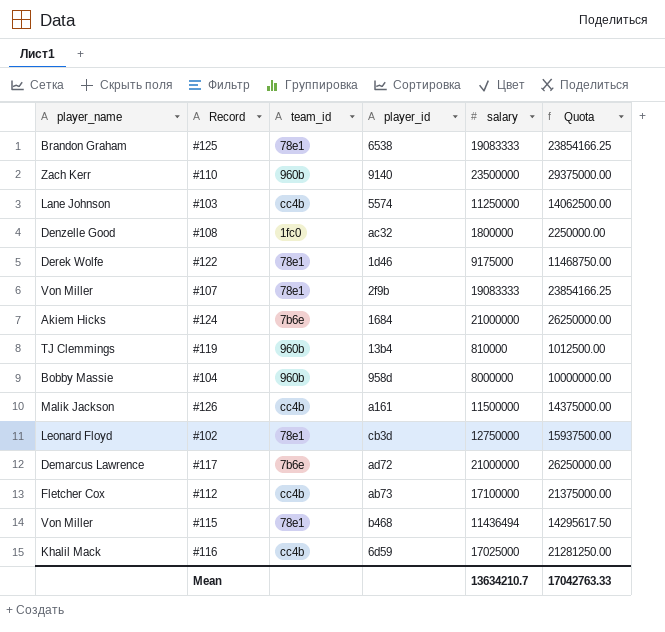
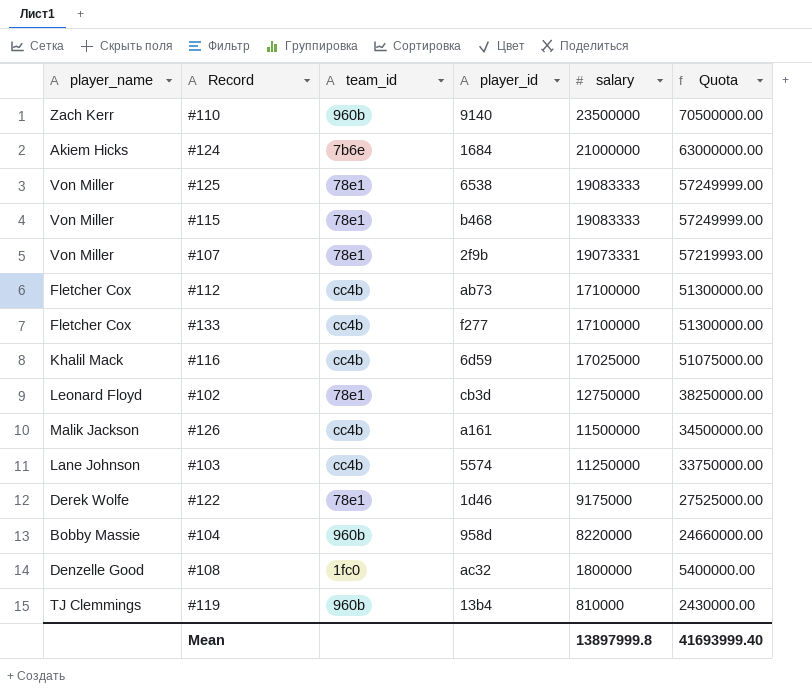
row order: none -> salary descending
column Quota | formula: [salary] * 1.25 -> [salary] * 3
row #117: Demarcus Lawrence | 7b6e | ad72 | 21000000 | 26250000.00 -> none
#125 | player_name: Brandon Graham -> Von Miller
#115 | salary: 11436494 -> 19083333
#107 | salary: 19083333 -> 19073331
row #133: none -> Fletcher Cox | cc4b | f277 | 17100000 | 51300000.00
#104 | salary: 8000000 -> 8220000
Mean | salary: 13634210.7 -> 13897999.8
Mean | Quota: 17042763.33 -> 41693999.40

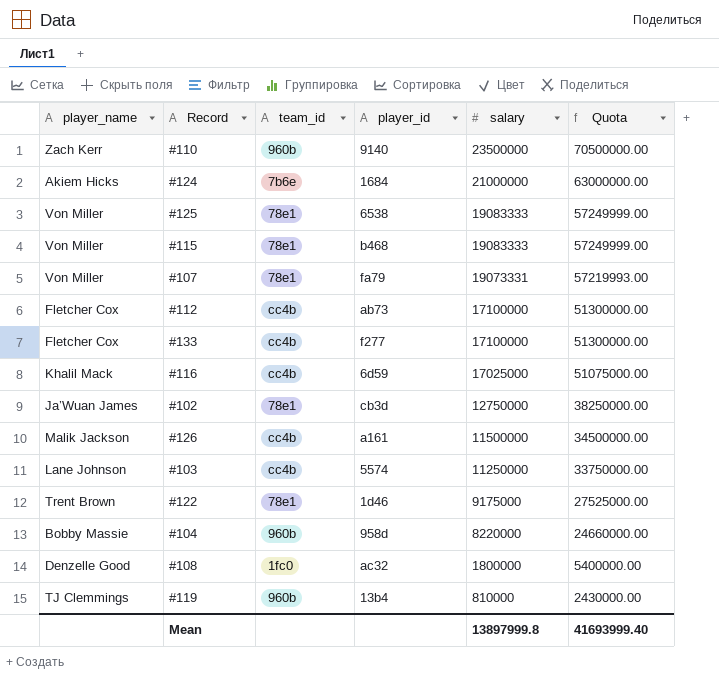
#107 | player_id: 2f9b -> fa79
#102 | player_name: Leonard Floyd -> Ja’Wuan James
#122 | player_name: Derek Wolfe -> Trent Brown

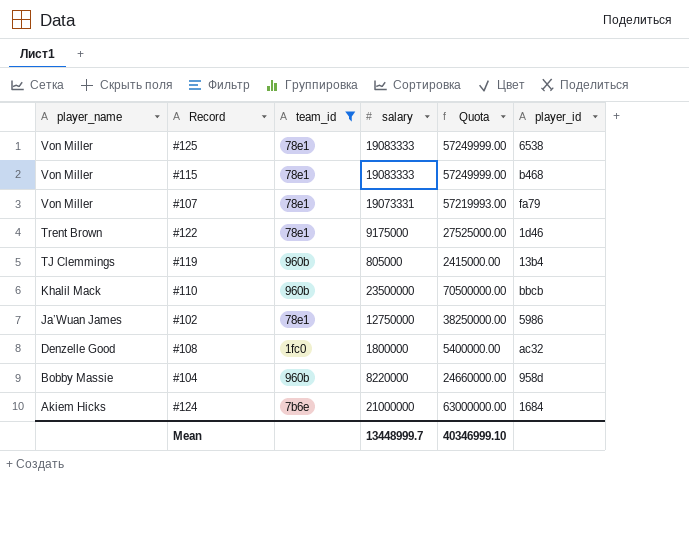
filter: none -> team_id != cc4b
row order: salary descending -> player_name descending
column player_id | position: 4 -> 6
#119 | salary: 810000 -> 805000
#119 | Quota: 2430000.00 -> 2415000.00
#110 | player_name: Zach Kerr -> Khalil Mack
#110 | player_id: 9140 -> bbcb
#102 | player_id: cb3d -> 5986
Mean | salary: 13897999.8 -> 13448999.7
Mean | Quota: 41693999.40 -> 40346999.10

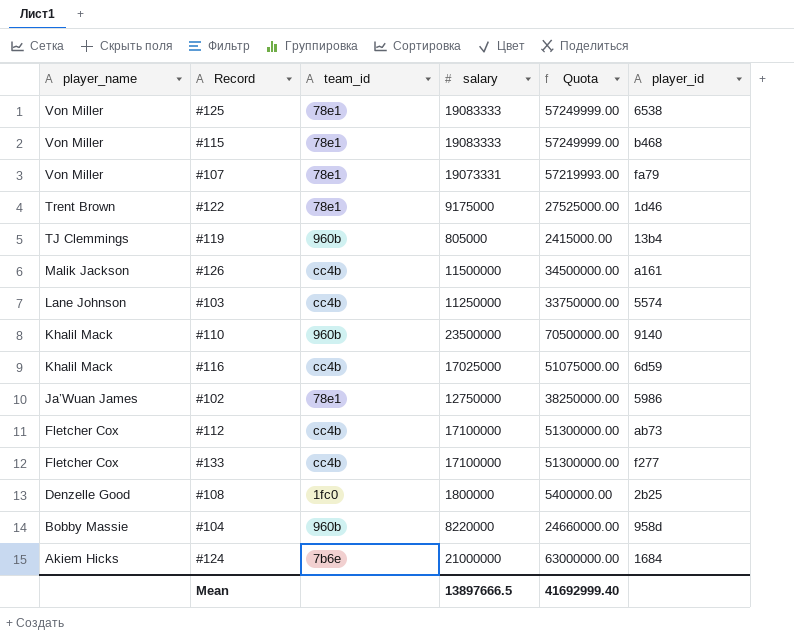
filter: team_id != cc4b -> none
#110 | player_id: bbcb -> 9140
#108 | player_id: ac32 -> 2b25
Mean | salary: 13448999.7 -> 13897666.5
Mean | Quota: 40346999.10 -> 41692999.40

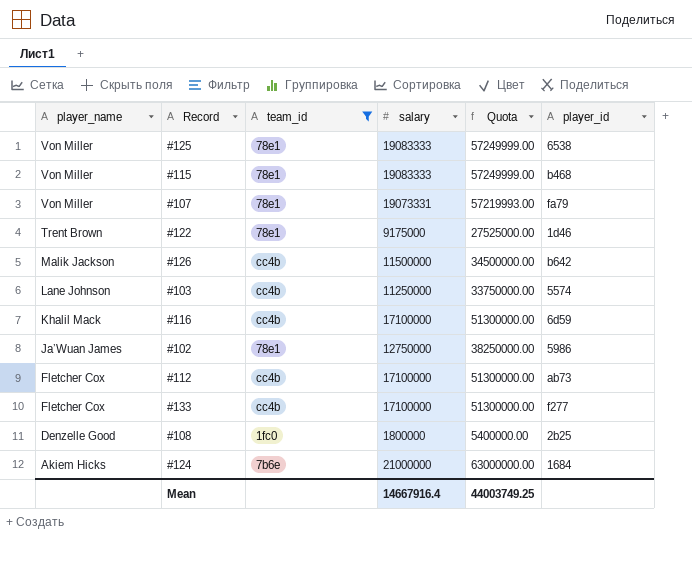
filter: none -> team_id != 960b
#126 | player_id: a161 -> b642
#116 | salary: 17025000 -> 17100000
#116 | Quota: 51075000.00 -> 51300000.00
Mean | salary: 13897666.5 -> 14667916.4
Mean | Quota: 41692999.40 -> 44003749.25

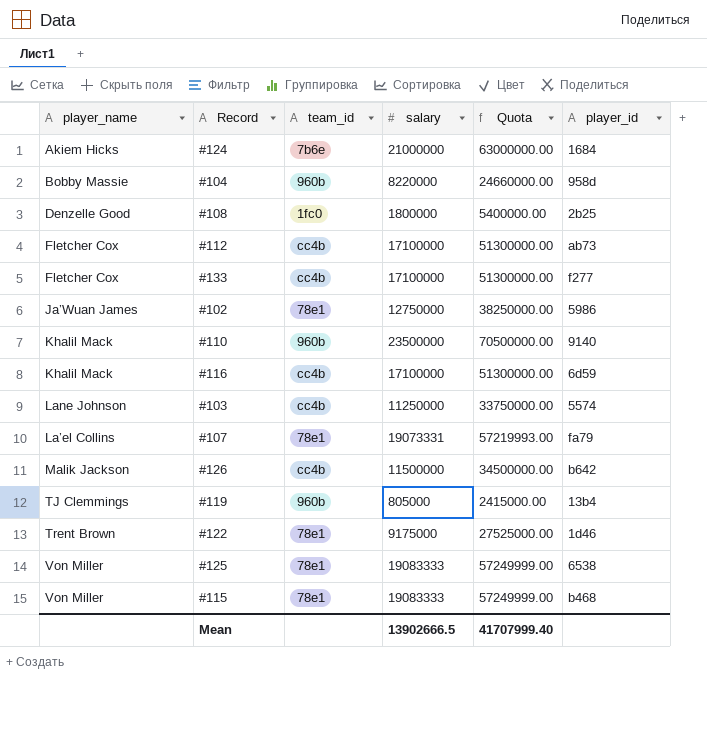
filter: team_id != 960b -> none
row order: player_name descending -> player_name ascending
#107 | player_name: Von Miller -> La’el Collins
Mean | salary: 14667916.4 -> 13902666.5
Mean | Quota: 44003749.25 -> 41707999.40

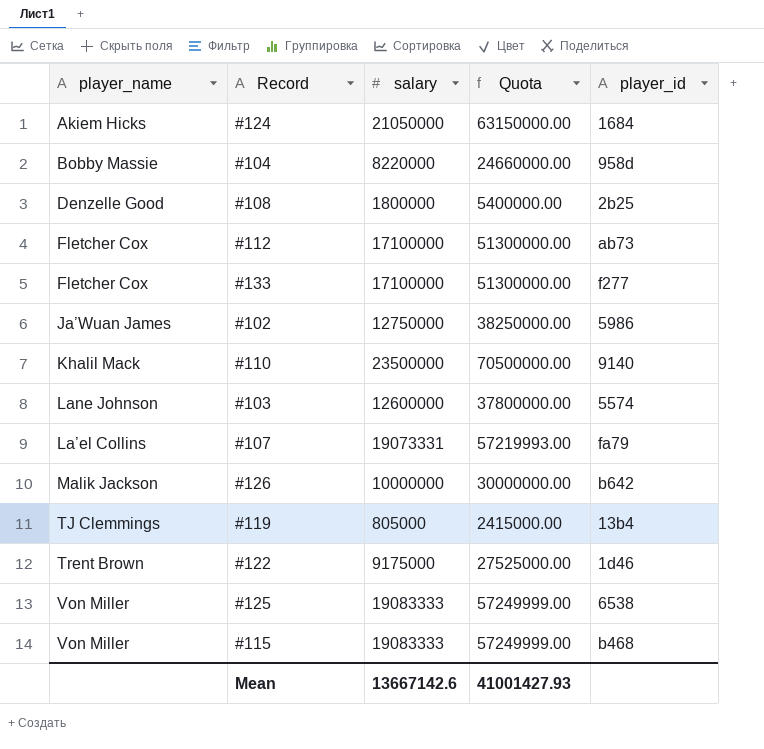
column team_id | position: 3 -> none
row #116: Khalil Mack | cc4b | 17100000 | 51300000.00 | 6d59 -> none
#124 | salary: 21000000 -> 21050000
#124 | Quota: 63000000.00 -> 63150000.00
#103 | salary: 11250000 -> 12600000
#103 | Quota: 33750000.00 -> 37800000.00
#126 | salary: 11500000 -> 10000000
#126 | Quota: 34500000.00 -> 30000000.00
Mean | salary: 13902666.5 -> 13667142.6
Mean | Quota: 41707999.40 -> 41001427.93

